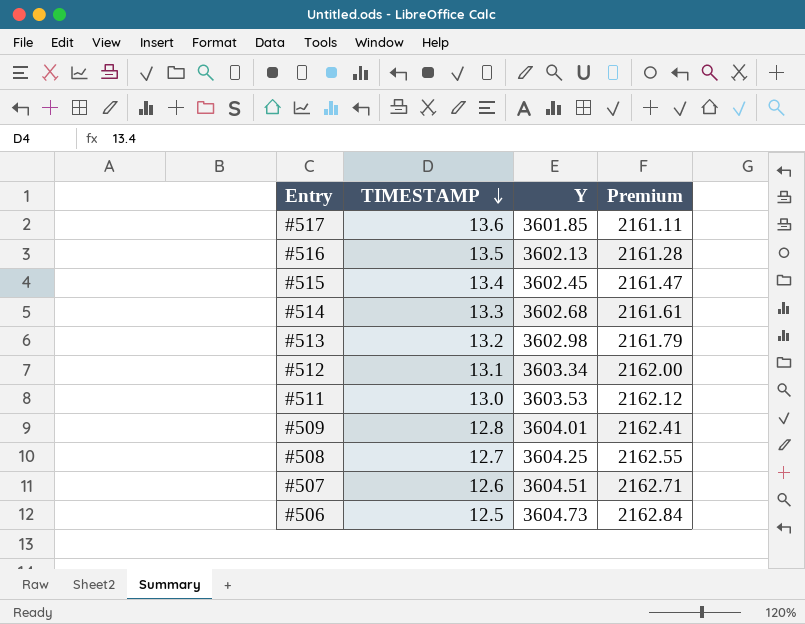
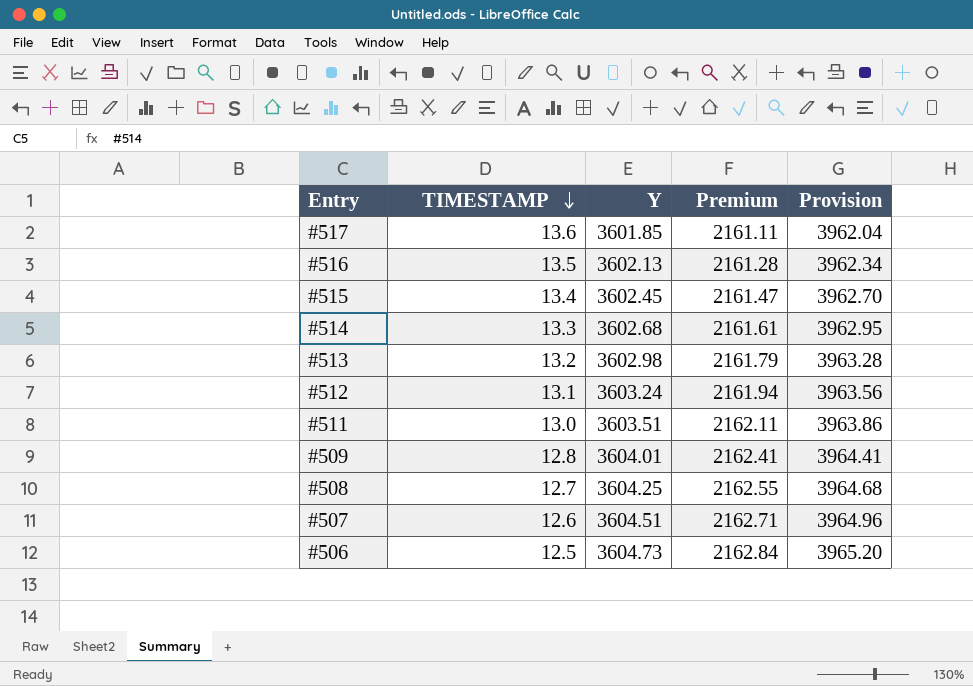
column Provision | formula: none -> [Y] * 1.1
#512 | Y: 3603.34 -> 3603.24
#512 | Premium: 2162.00 -> 2161.94
#511 | Y: 3603.53 -> 3603.51
#511 | Premium: 2162.12 -> 2162.11

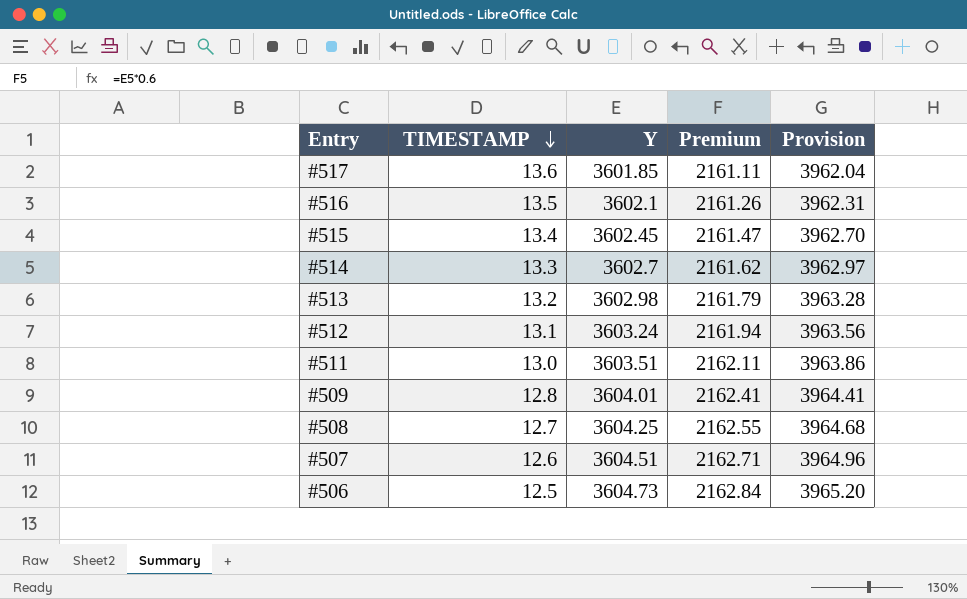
#516 | Y: 3602.13 -> 3602.1
#516 | Premium: 2161.28 -> 2161.26
#516 | Provision: 3962.34 -> 3962.31
#514 | Y: 3602.68 -> 3602.7
#514 | Premium: 2161.61 -> 2161.62
#514 | Provision: 3962.95 -> 3962.97

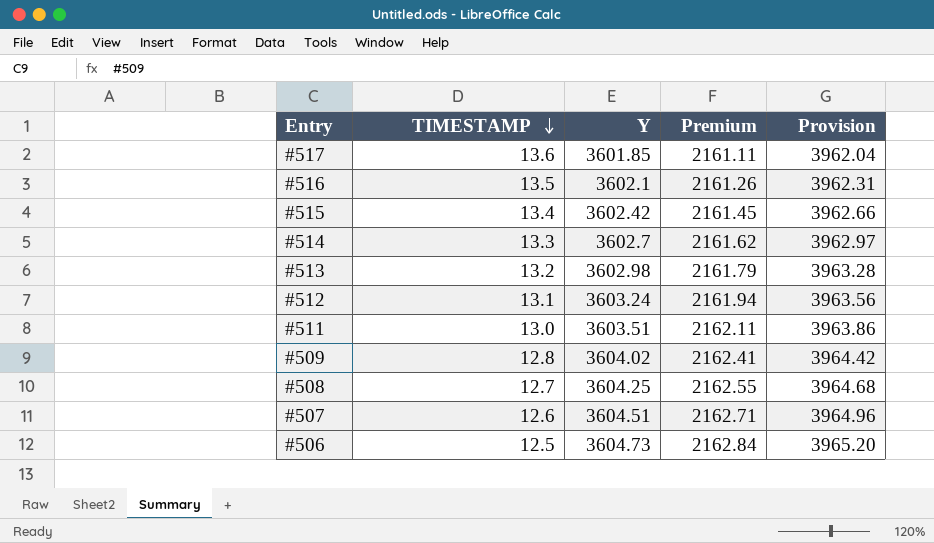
#515 | Y: 3602.45 -> 3602.42
#515 | Premium: 2161.47 -> 2161.45
#515 | Provision: 3962.70 -> 3962.66
#509 | Y: 3604.01 -> 3604.02
#509 | Provision: 3964.41 -> 3964.42

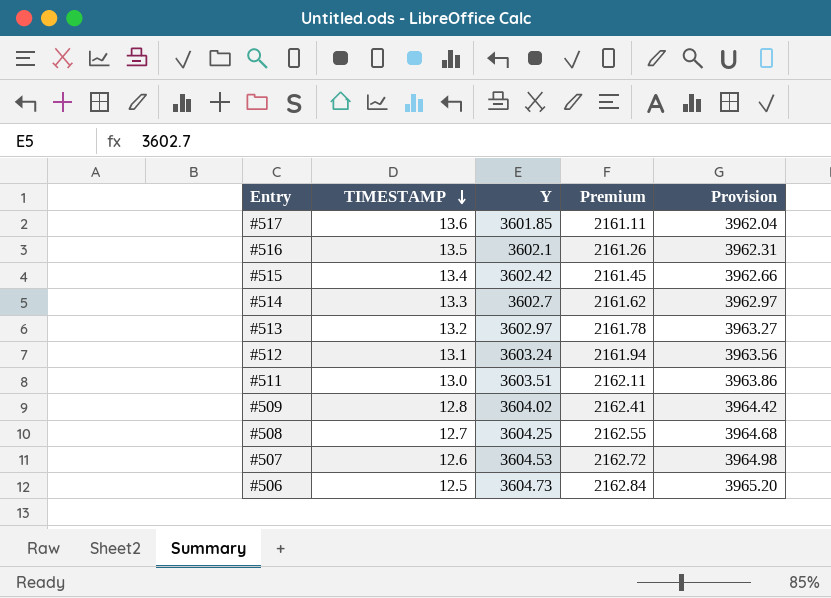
#513 | Y: 3602.98 -> 3602.97
#513 | Premium: 2161.79 -> 2161.78
#513 | Provision: 3963.28 -> 3963.27
#507 | Y: 3604.51 -> 3604.53
#507 | Premium: 2162.71 -> 2162.72
#507 | Provision: 3964.96 -> 3964.98

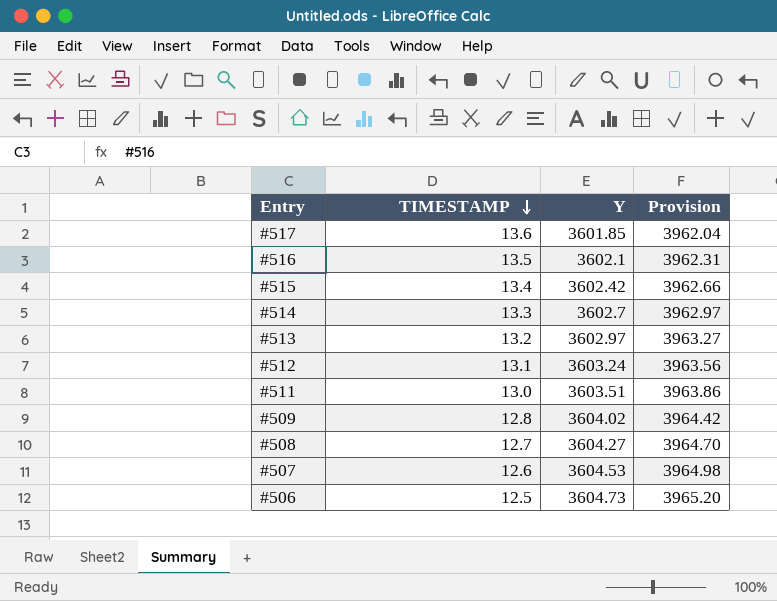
column Premium | formula: [Y] * 0.6 -> none
#508 | Y: 3604.25 -> 3604.27
#508 | Provision: 3964.68 -> 3964.70

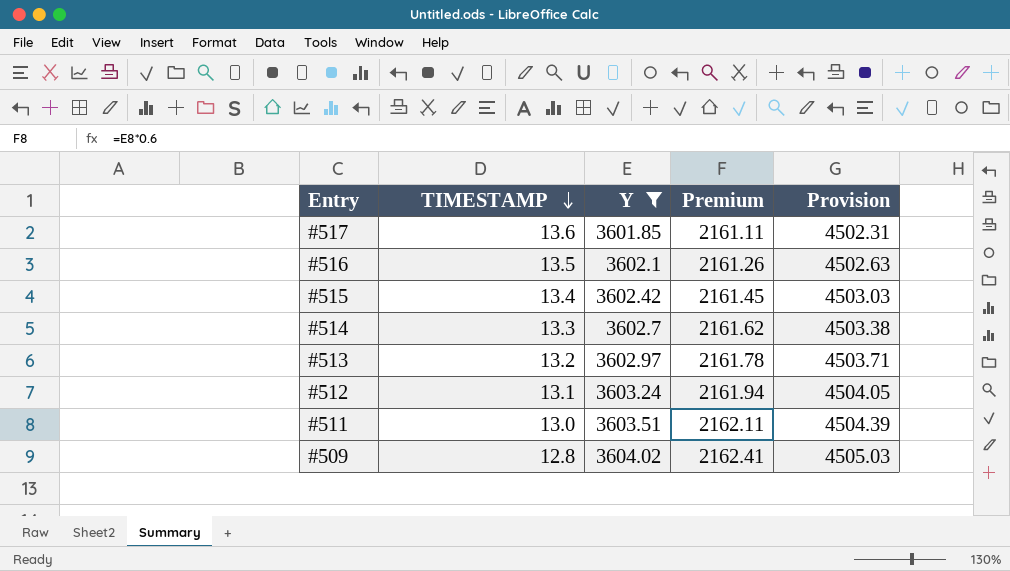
filter: none -> Y <= 3604.02
column Premium | formula: none -> [Y] * 0.6
column Provision | formula: [Y] * 1.1 -> [Y] * 1.25

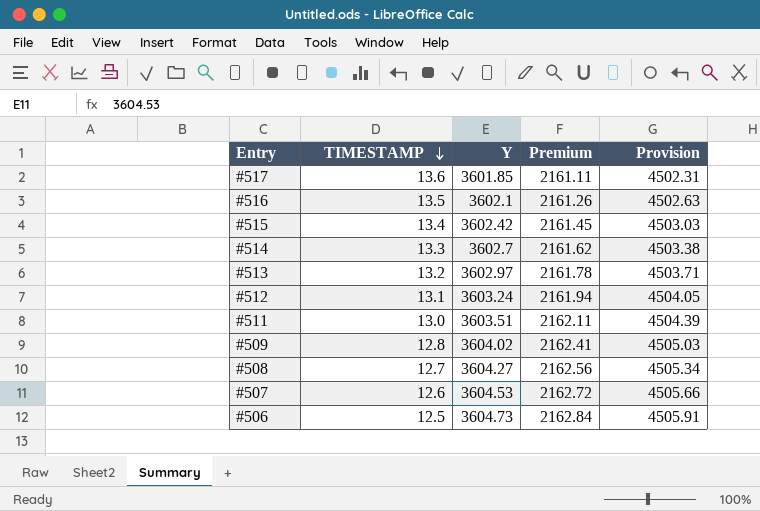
filter: Y <= 3604.02 -> none

